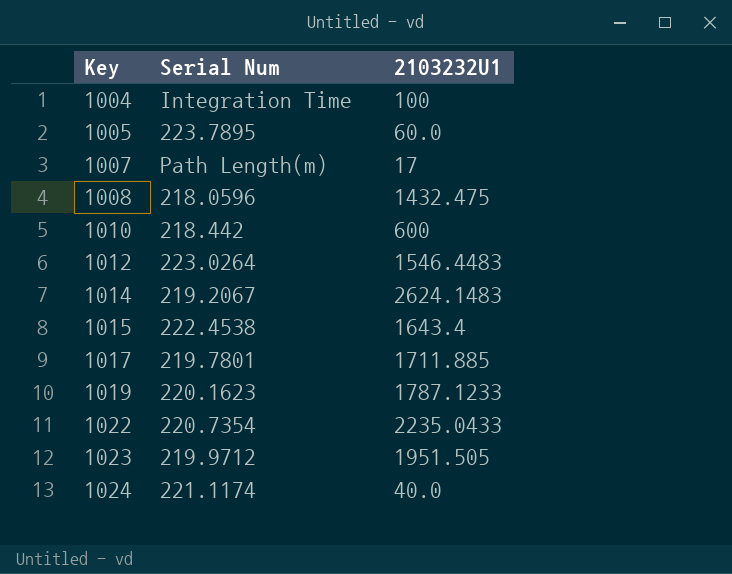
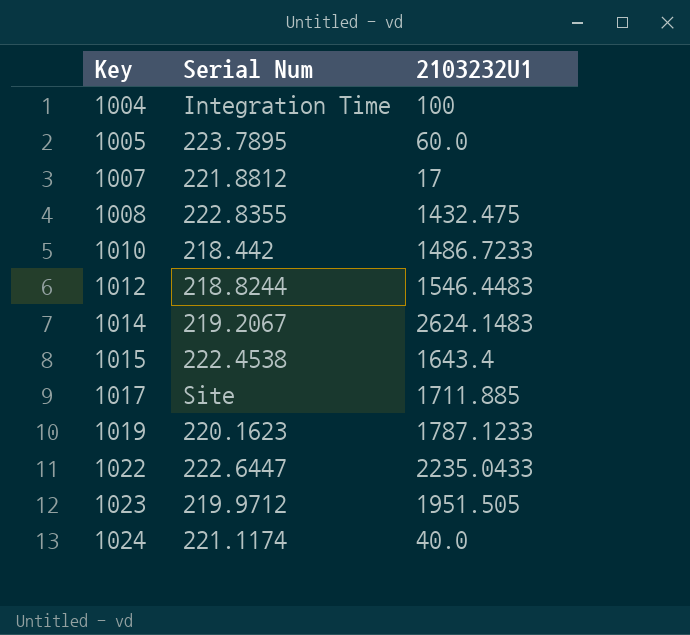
1007 | Serial Num: Path Length(m) -> 221.8812
1008 | Serial Num: 218.0596 -> 222.8355
1010 | 2103232U1: 600 -> 1486.7233
1012 | Serial Num: 223.0264 -> 218.8244
1017 | Serial Num: 219.7801 -> Site
1022 | Serial Num: 220.7354 -> 222.6447

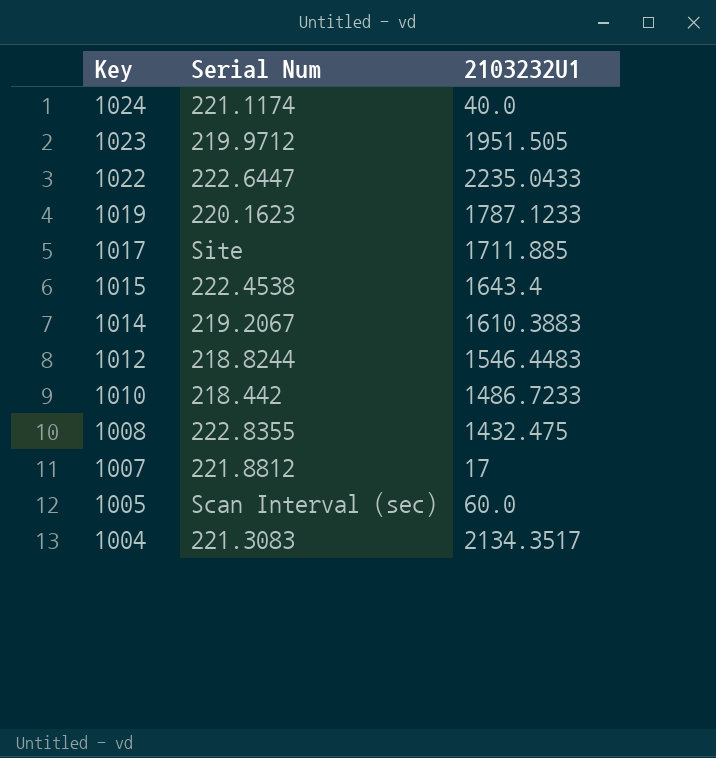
row order: Key ascending -> Key descending
1014 | 2103232U1: 2624.1483 -> 1610.3883
1005 | Serial Num: 223.7895 -> Scan Interval (sec)
1004 | Serial Num: Integration Time -> 221.3083
1004 | 2103232U1: 100 -> 2134.3517

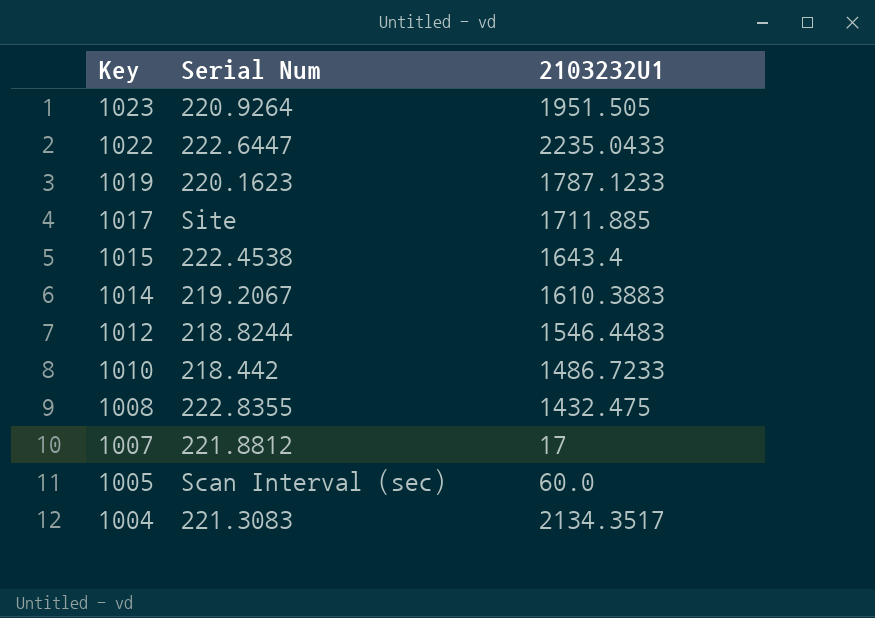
row 1024: 221.1174 | 40.0 -> none
1023 | Serial Num: 219.9712 -> 220.9264

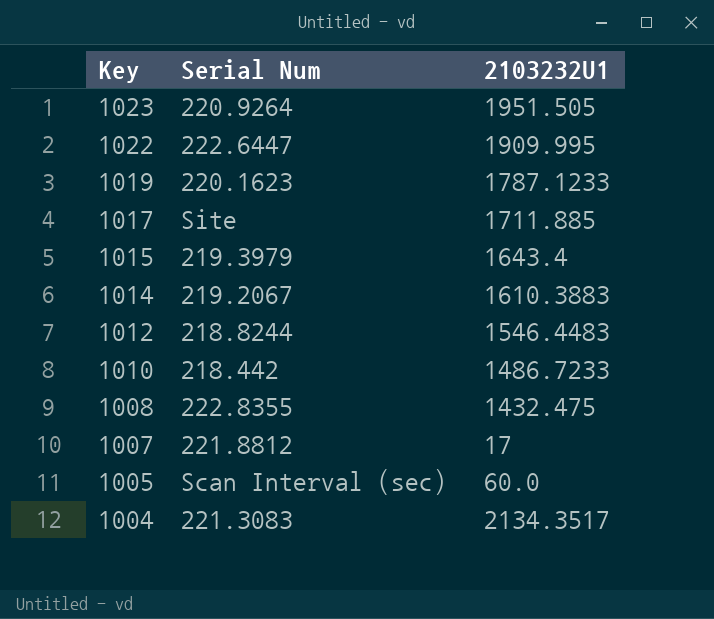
1022 | 2103232U1: 2235.0433 -> 1909.995
1015 | Serial Num: 222.4538 -> 219.3979

